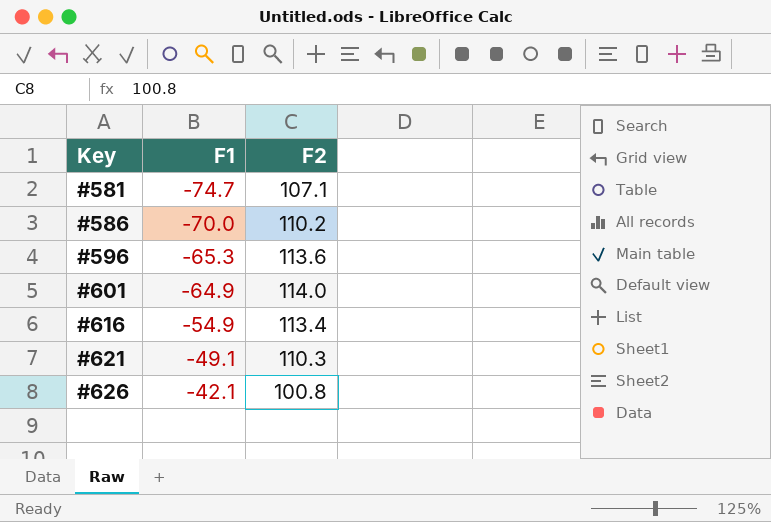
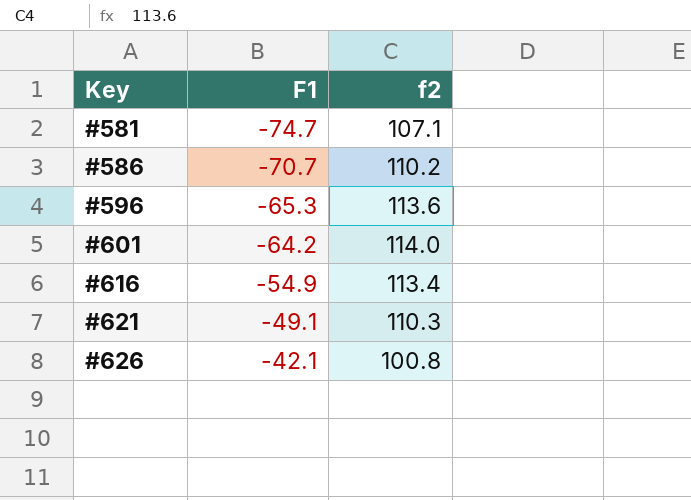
column name: F2 -> f2
#586 | F1: -70.0 -> -70.7
#601 | F1: -64.9 -> -64.2

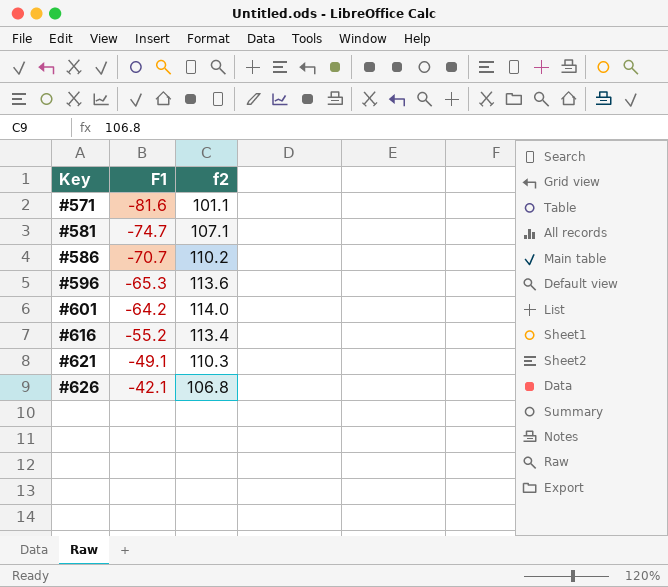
row #571: none -> -81.6 | 101.1
#616 | F1: -54.9 -> -55.2
#626 | f2: 100.8 -> 106.8

